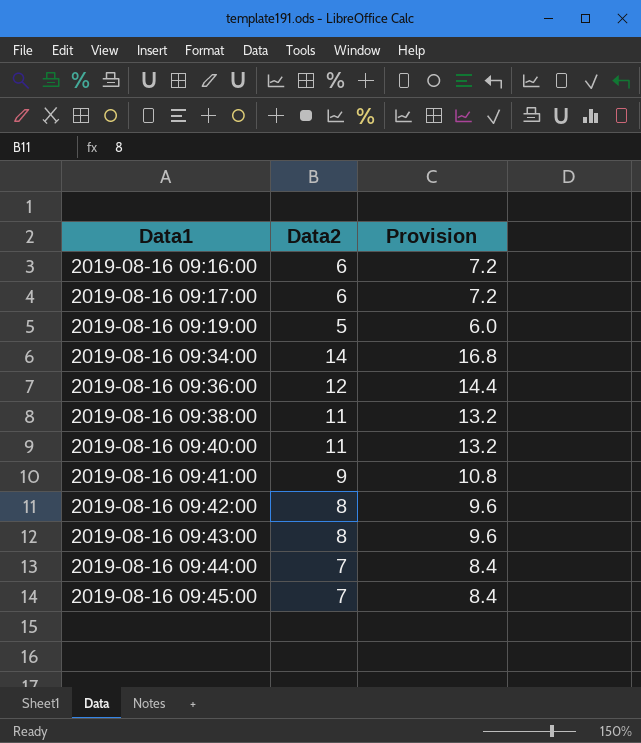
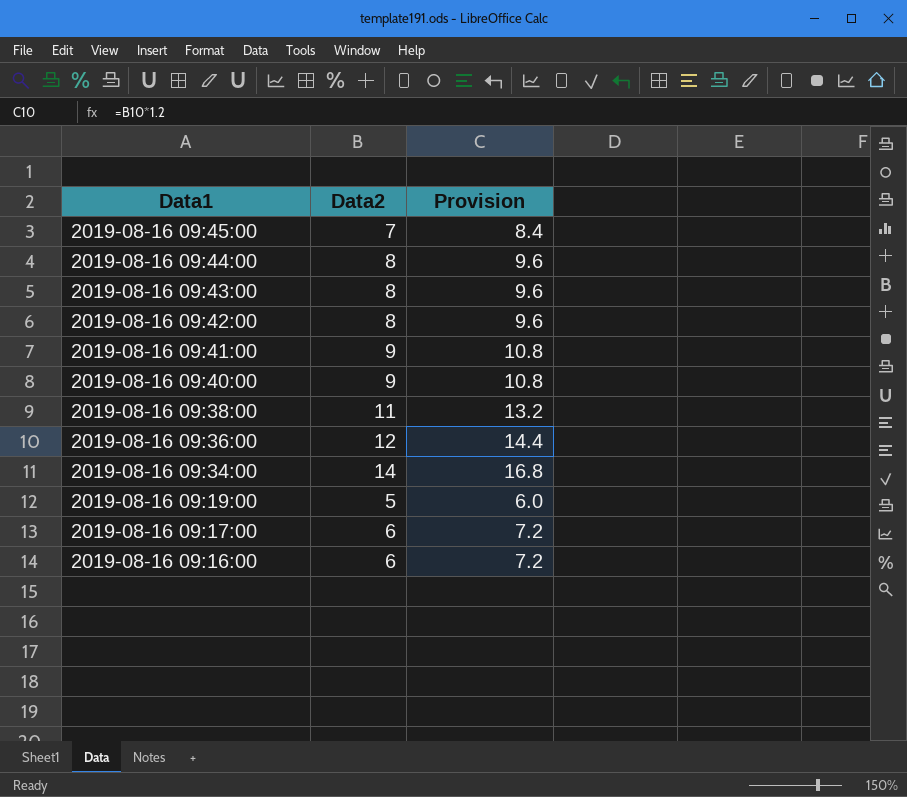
row order: Data1 ascending -> Data1 descending
2019-08-16 09:44:00 | Data2: 7 -> 8
2019-08-16 09:44:00 | Provision: 8.4 -> 9.6
2019-08-16 09:40:00 | Data2: 11 -> 9
2019-08-16 09:40:00 | Provision: 13.2 -> 10.8

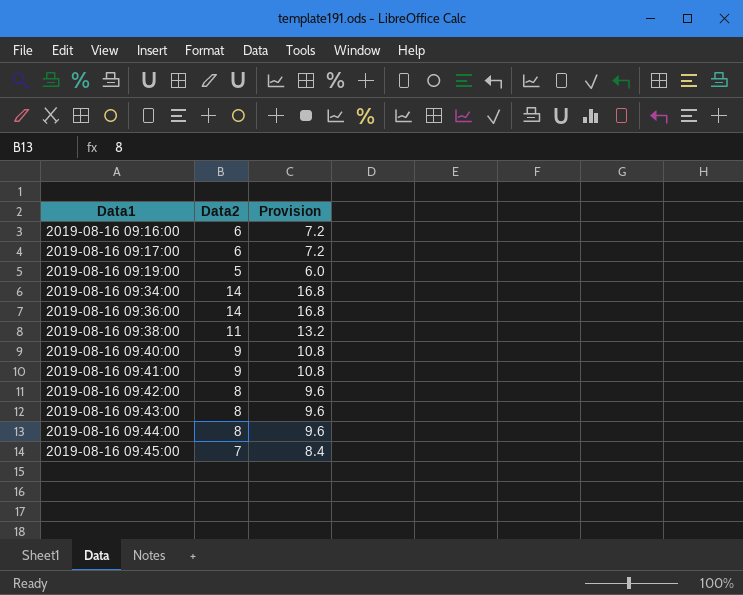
row order: Data1 descending -> Data1 ascending
2019-08-16 09:36:00 | Data2: 12 -> 14
2019-08-16 09:36:00 | Provision: 14.4 -> 16.8

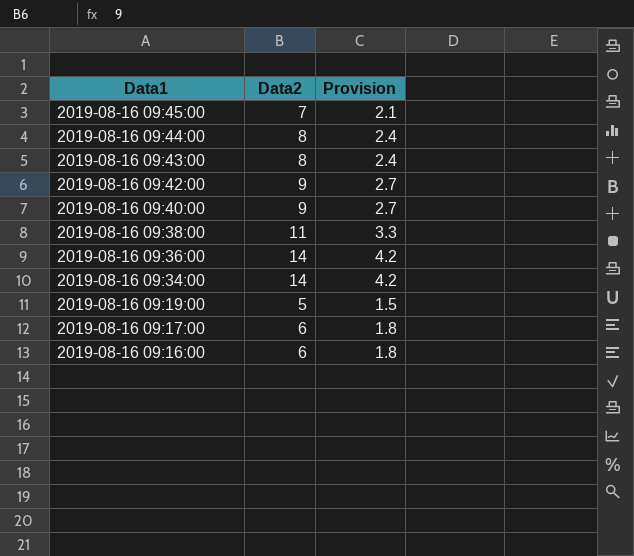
row order: Data1 ascending -> Data1 descending
column Provision | formula: [Data2] * 1.2 -> [Data2] * 0.3
row 2019-08-16 09:41:00: 9 | 10.8 -> none
2019-08-16 09:42:00 | Data2: 8 -> 9

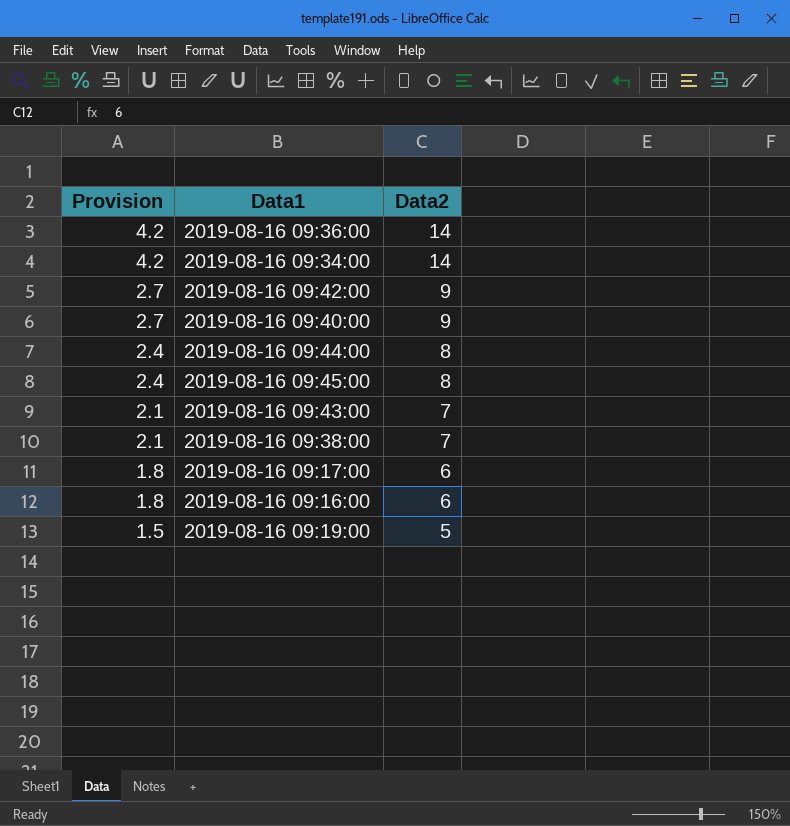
row order: Data1 descending -> Provision descending
column Provision | position: 3 -> 1
2019-08-16 09:45:00 | Provision: 2.1 -> 2.4
2019-08-16 09:45:00 | Data2: 7 -> 8
2019-08-16 09:43:00 | Provision: 2.4 -> 2.1
2019-08-16 09:43:00 | Data2: 8 -> 7
2019-08-16 09:38:00 | Provision: 3.3 -> 2.1
2019-08-16 09:38:00 | Data2: 11 -> 7

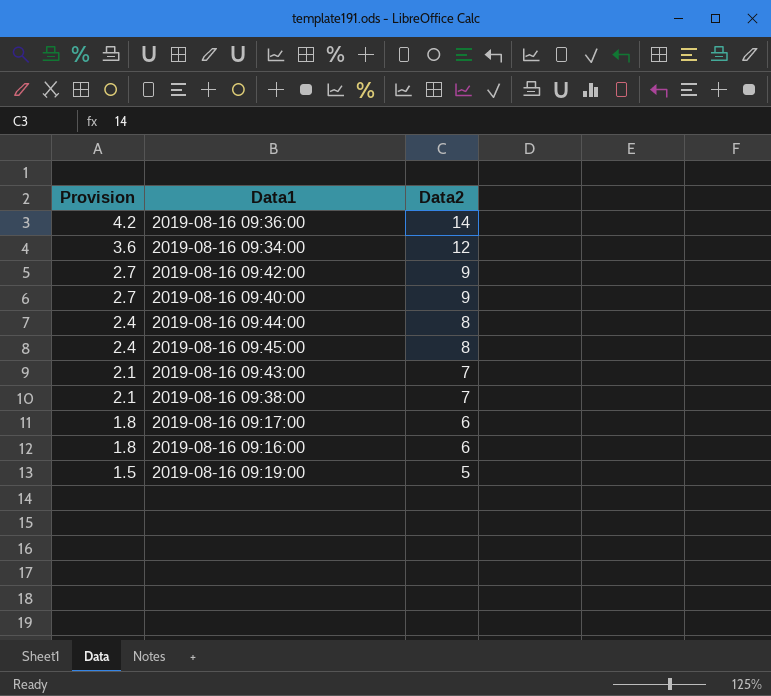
2019-08-16 09:34:00 | Provision: 4.2 -> 3.6
2019-08-16 09:34:00 | Data2: 14 -> 12

